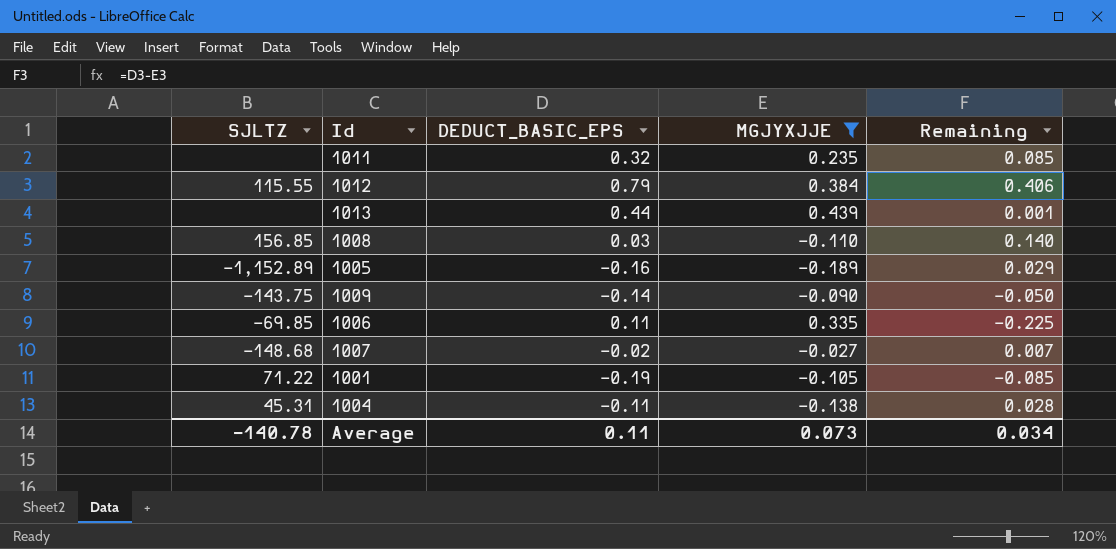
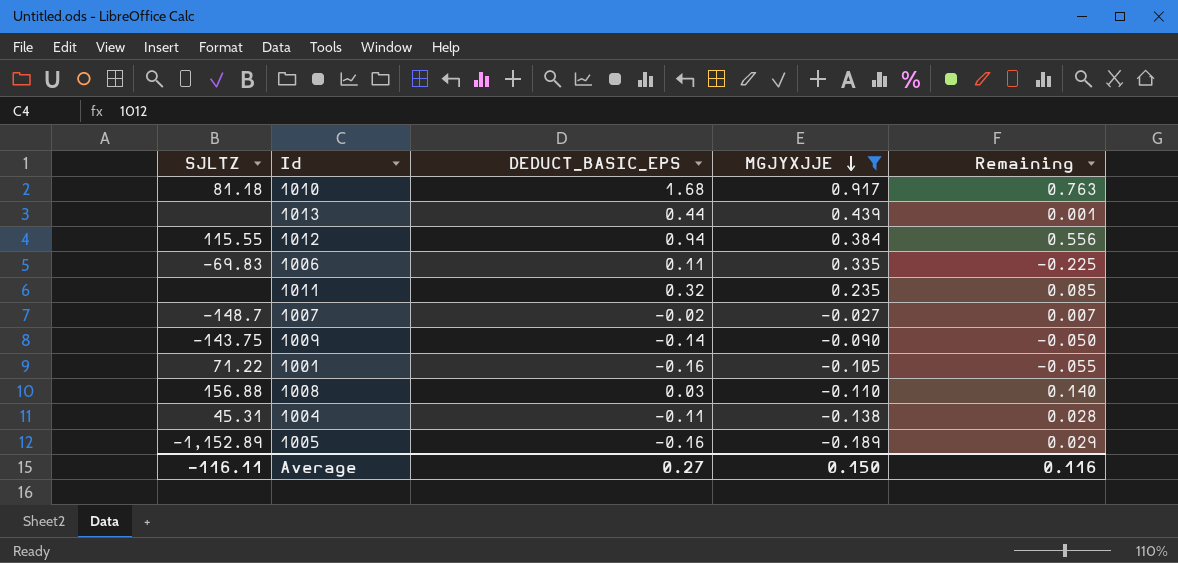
row order: none -> MGJYXJJE descending
row 1010: none -> 81.18 | 1.68 | 0.917 | 0.763
1012 | DEDUCT_BASIC_EPS: 0.79 -> 0.94
1012 | Remaining: 0.406 -> 0.556
1006 | SJLTZ: -69.85 -> -69.83
1007 | SJLTZ: -148.68 -> -148.7
1001 | DEDUCT_BASIC_EPS: -0.19 -> -0.16
1001 | Remaining: -0.085 -> -0.055
1008 | SJLTZ: 156.85 -> 156.88
Average | SJLTZ: -140.78 -> -116.11
Average | DEDUCT_BASIC_EPS: 0.11 -> 0.27
Average | MGJYXJJE: 0.073 -> 0.150
Average | Remaining: 0.034 -> 0.116

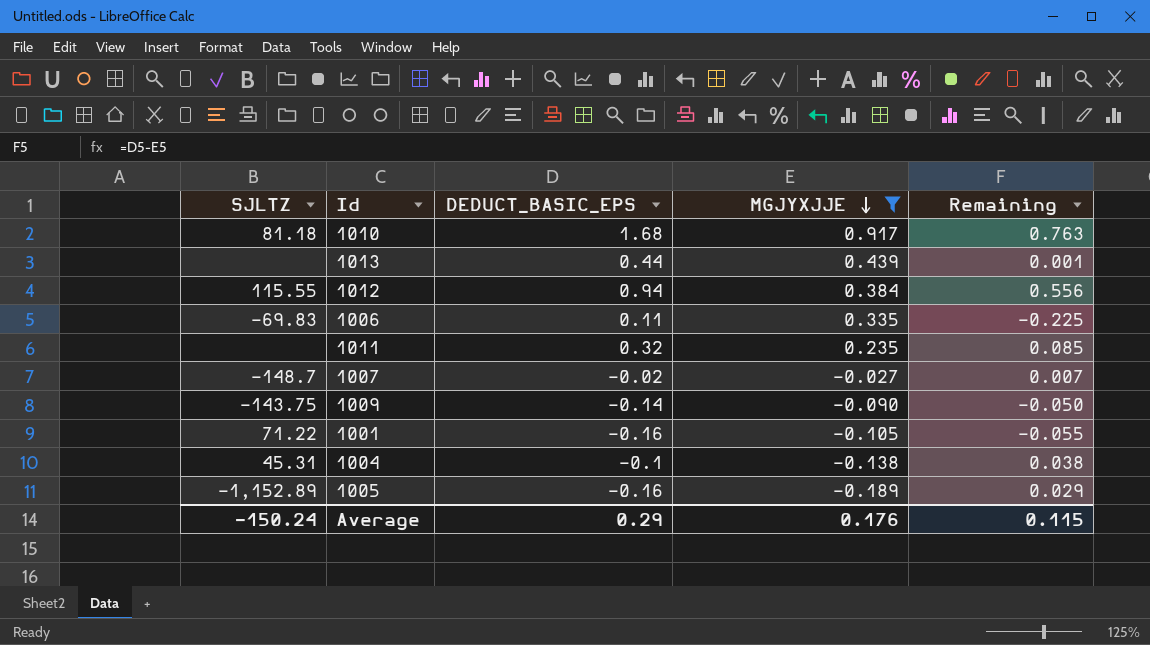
row 1008: 156.88 | 0.03 | -0.110 | 0.140 -> none
1004 | DEDUCT_BASIC_EPS: -0.11 -> -0.1
1004 | Remaining: 0.028 -> 0.038
Average | SJLTZ: -116.11 -> -150.24
Average | DEDUCT_BASIC_EPS: 0.27 -> 0.29
Average | MGJYXJJE: 0.150 -> 0.176
Average | Remaining: 0.116 -> 0.115

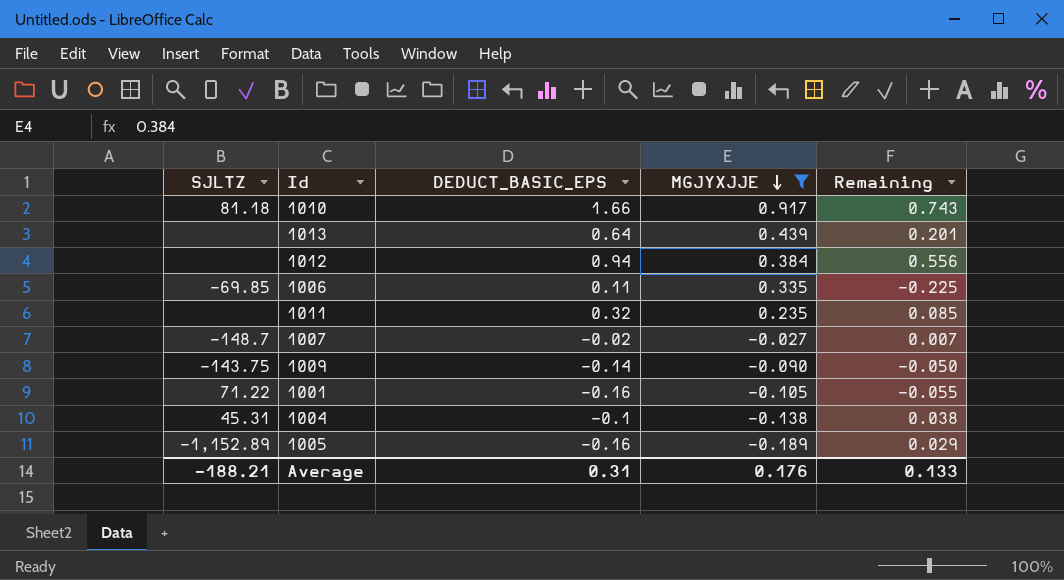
1010 | DEDUCT_BASIC_EPS: 1.68 -> 1.66
1010 | Remaining: 0.763 -> 0.743
1013 | DEDUCT_BASIC_EPS: 0.44 -> 0.64
1013 | Remaining: 0.001 -> 0.201
1012 | SJLTZ: 115.55 -> none
1006 | SJLTZ: -69.83 -> -69.85
Average | SJLTZ: -150.24 -> -188.21
Average | DEDUCT_BASIC_EPS: 0.29 -> 0.31
Average | Remaining: 0.115 -> 0.133

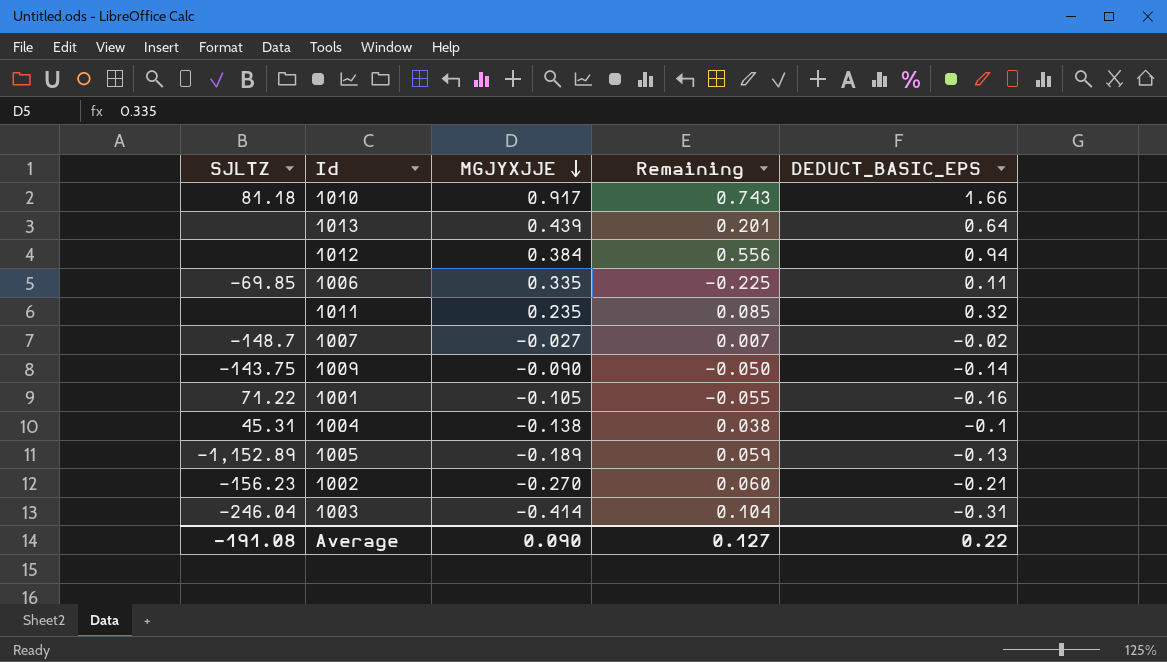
filter: MGJYXJJE >= -0.189 -> none
column DEDUCT_BASIC_EPS | position: 3 -> 5
1005 | Remaining: 0.029 -> 0.059
1005 | DEDUCT_BASIC_EPS: -0.16 -> -0.13
Average | SJLTZ: -188.21 -> -191.08
Average | MGJYXJJE: 0.176 -> 0.090
Average | Remaining: 0.133 -> 0.127
Average | DEDUCT_BASIC_EPS: 0.31 -> 0.22

